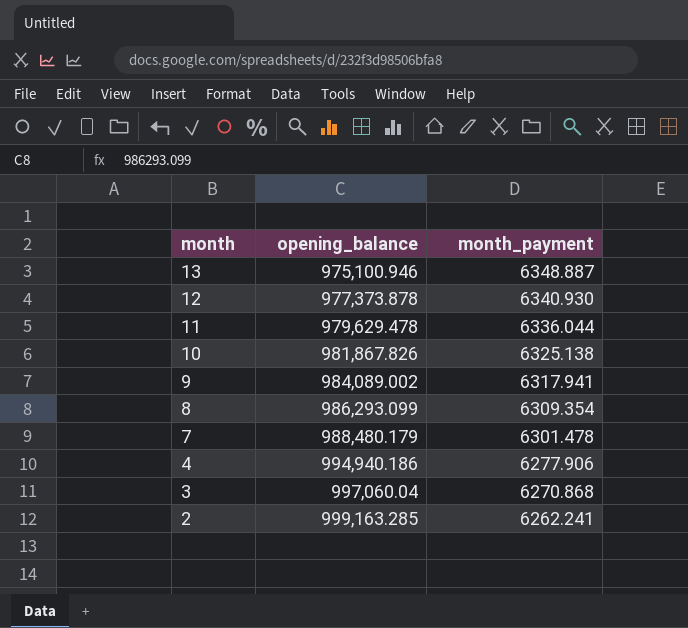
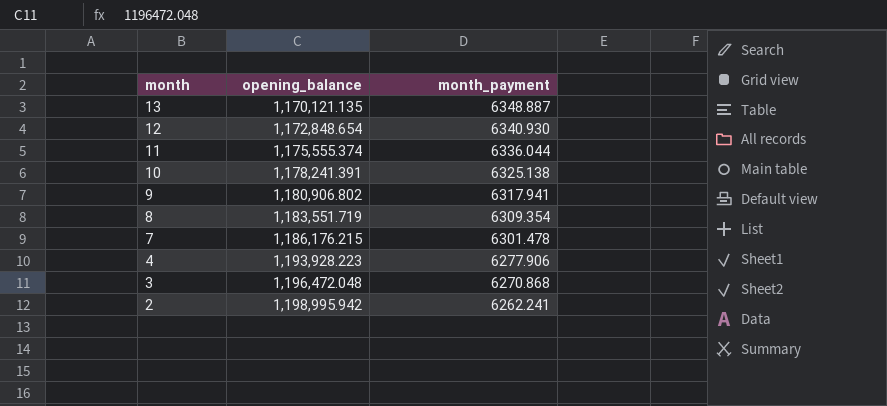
13 | opening_balance: 975,100.946 -> 1,170,121.135
12 | opening_balance: 977,373.878 -> 1,172,848.654
11 | opening_balance: 979,629.478 -> 1,175,555.374
10 | opening_balance: 981,867.826 -> 1,178,241.391
9 | opening_balance: 984,089.002 -> 1,180,906.802
8 | opening_balance: 986,293.099 -> 1,183,551.719
7 | opening_balance: 988,480.179 -> 1,186,176.215
4 | opening_balance: 994,940.186 -> 1,193,928.223
3 | opening_balance: 997,060.04 -> 1,196,472.048
2 | opening_balance: 999,163.285 -> 1,198,995.942

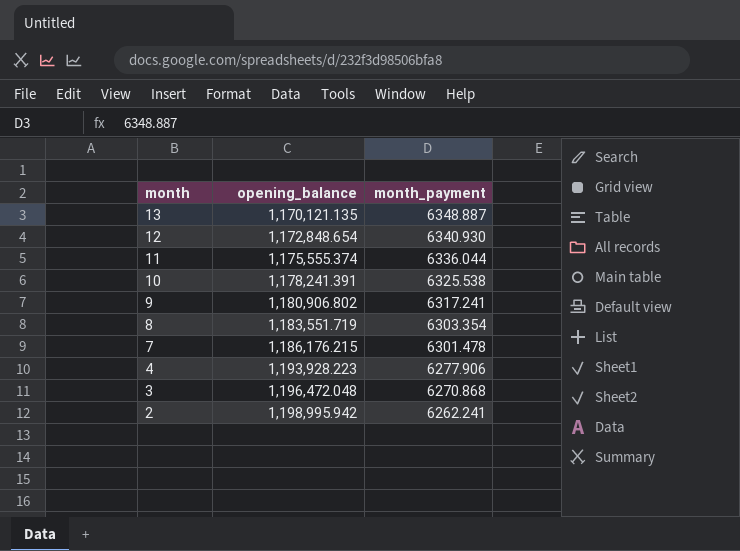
10 | month_payment: 6325.138 -> 6325.538
9 | month_payment: 6317.941 -> 6317.241
8 | month_payment: 6309.354 -> 6303.354

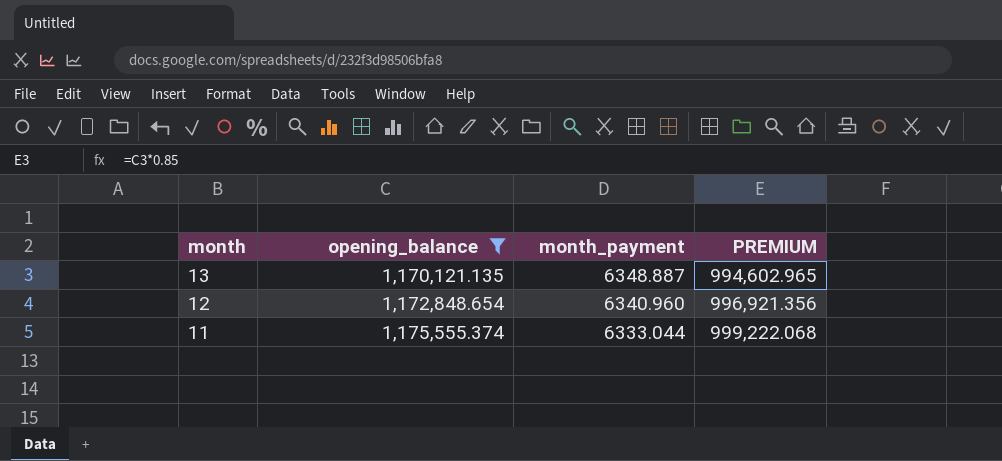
filter: none -> opening_balance <= 1,175,555.374
column PREMIUM | formula: none -> [opening_balance] * 0.85
12 | month_payment: 6340.930 -> 6340.960
11 | month_payment: 6336.044 -> 6333.044

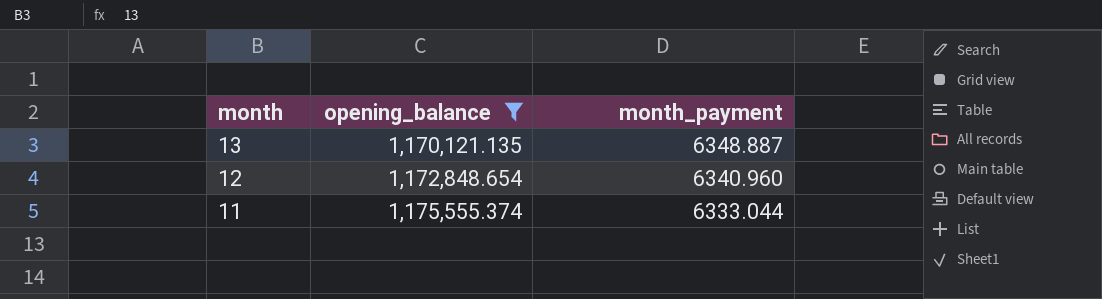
column PREMIUM | formula: [opening_balance] * 0.85 -> none

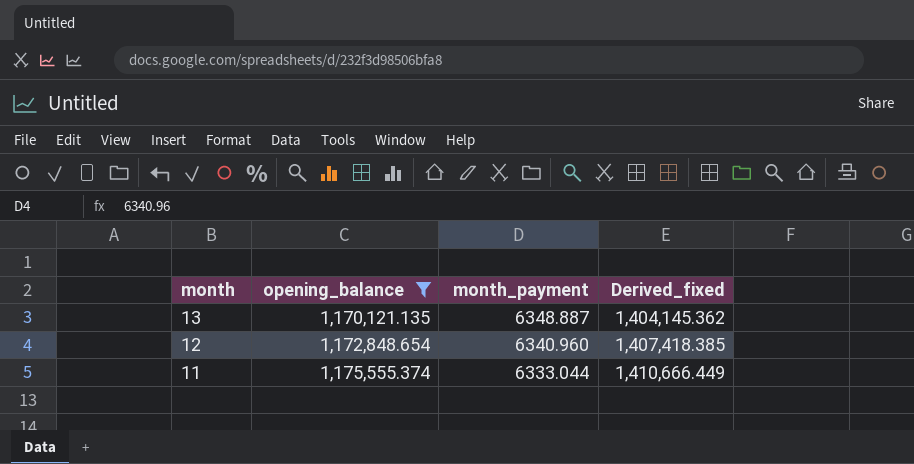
column Derived_fixed | formula: none -> [opening_balance] * 1.2

